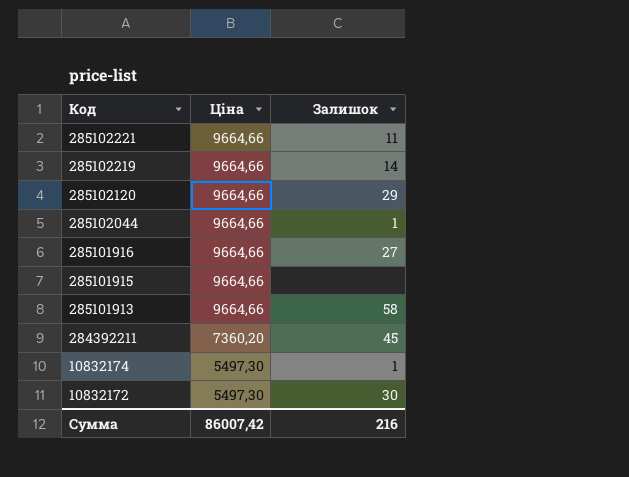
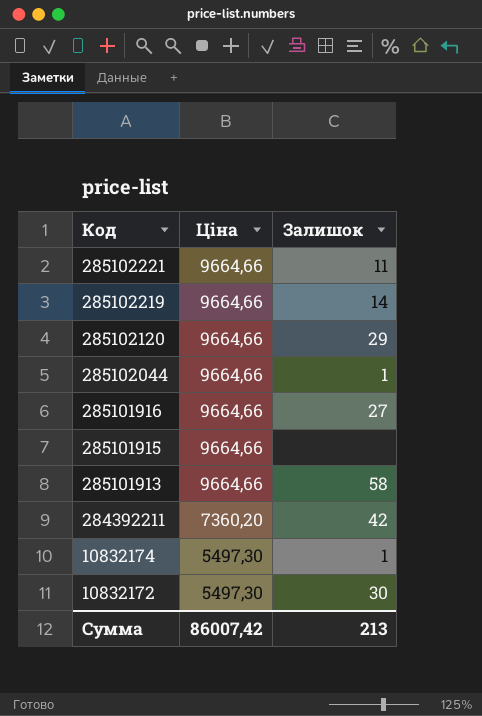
284392211 | Залишок: 45 -> 42
Сумма | Залишок: 216 -> 213

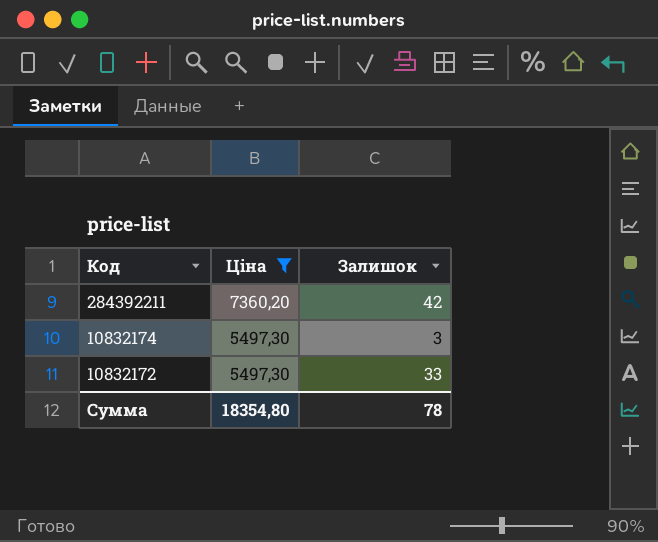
filter: none -> Ціна != 9664,66
10832174 | Залишок: 1 -> 3
10832172 | Залишок: 30 -> 33
Сумма | Ціна: 86007,42 -> 18354,80
Сумма | Залишок: 213 -> 78

